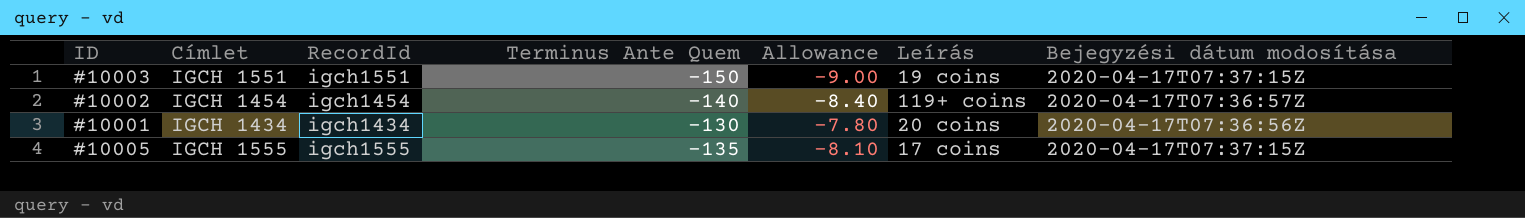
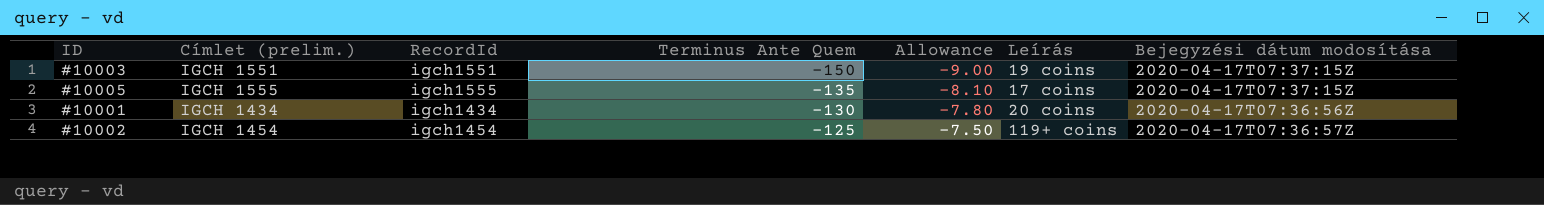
row order: none -> Terminus Ante Quem ascending
column name: Címlet -> Címlet (prelim.)
#10002 | Terminus Ante Quem: -140 -> -125
#10002 | Allowance: -8.40 -> -7.50

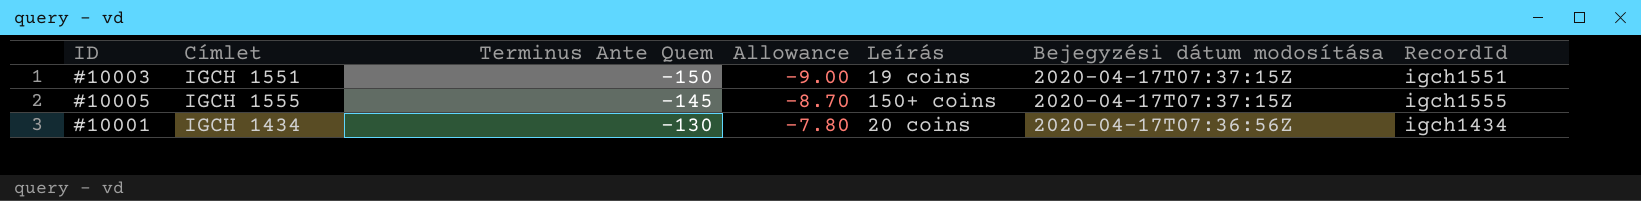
column name: Címlet (prelim.) -> Címlet
column RecordId | position: 3 -> 7
row #10002: IGCH 1454 | igch1454 | -125 | -7.50 | 119+ coins | 2020-04-17T07:36:57Z -> none
#10005 | Terminus Ante Quem: -135 -> -145
#10005 | Allowance: -8.10 -> -8.70
#10005 | Leírás: 17 coins -> 150+ coins

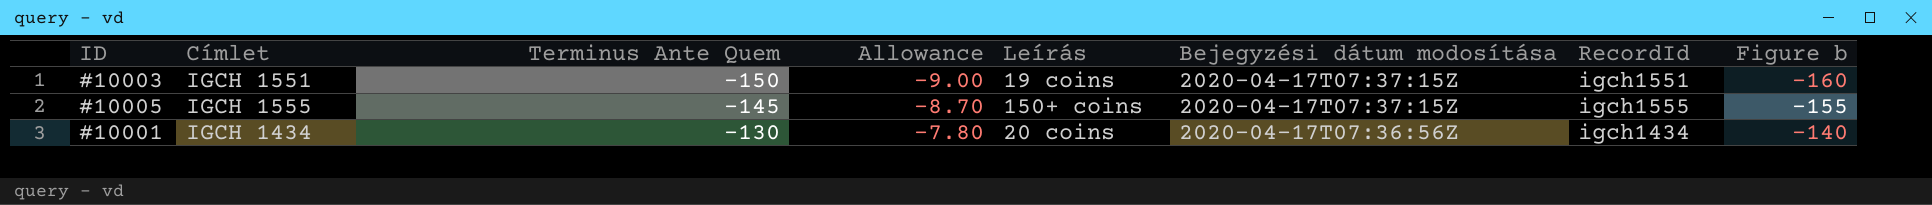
column Figure b | formula: none -> [Terminus Ante Quem] - 10

